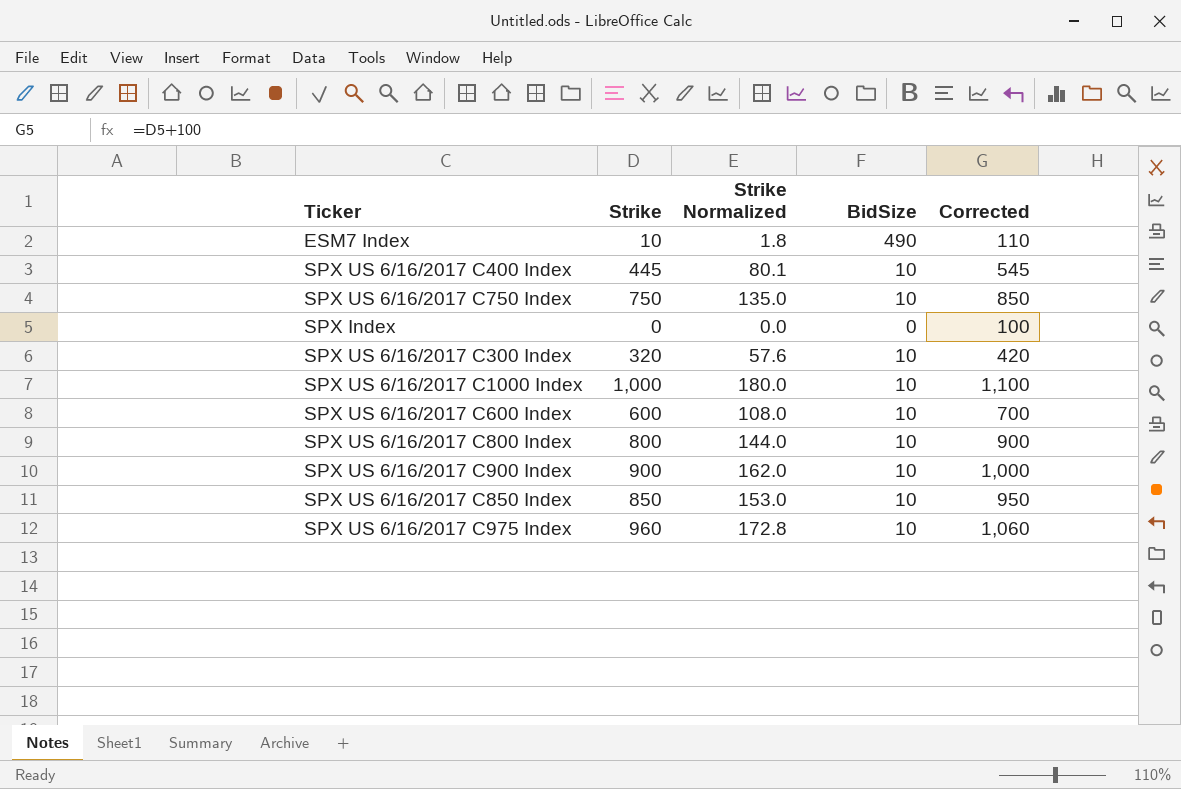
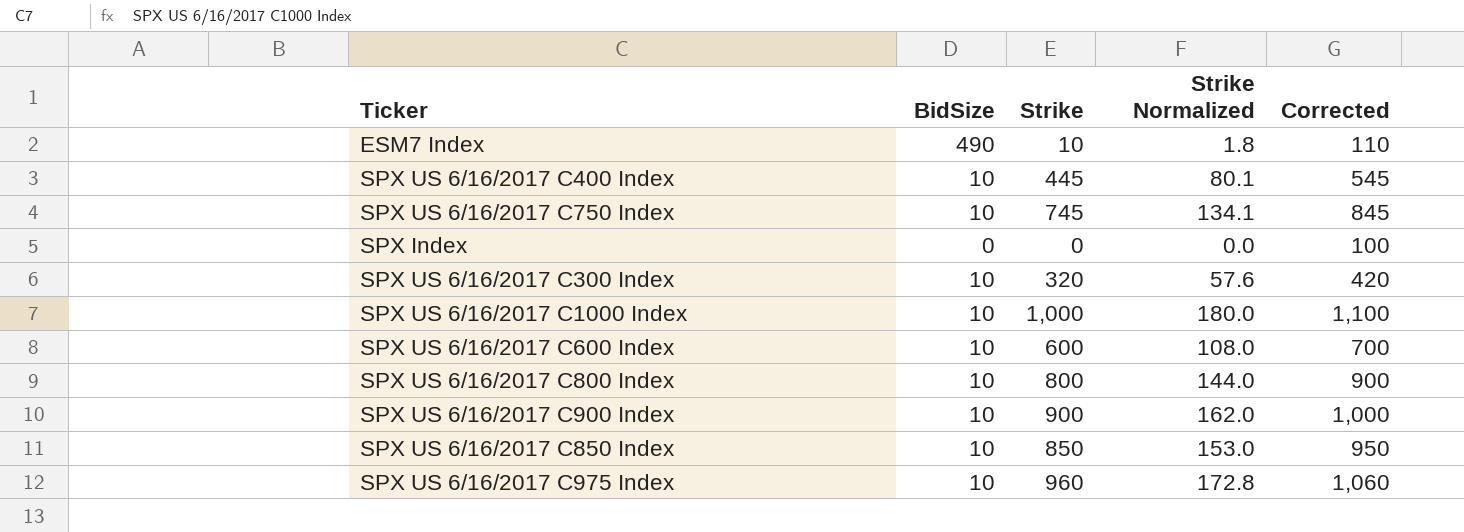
column BidSize | position: 4 -> 2
SPX US 6/16/2017 C750 Index | Strike: 750 -> 745
SPX US 6/16/2017 C750 Index | Strike Normalized: 135.0 -> 134.1
SPX US 6/16/2017 C750 Index | Corrected: 850 -> 845

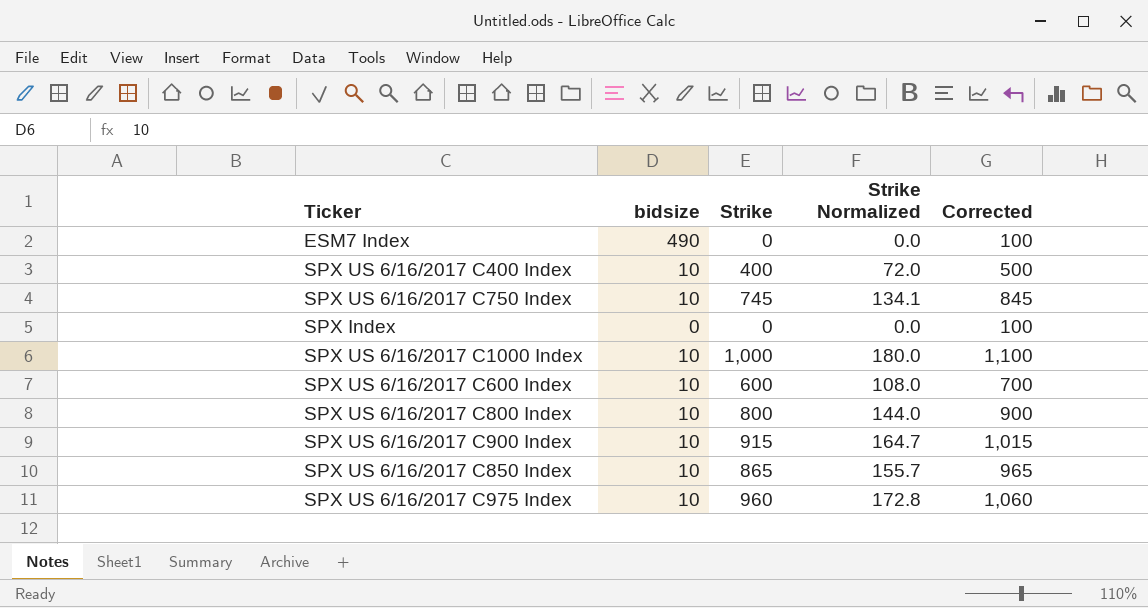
column name: BidSize -> bidsize
row SPX US 6/16/2017 C300 Index: 10 | 320 | 57.6 | 420 -> none
ESM7 Index | Strike: 10 -> 0
ESM7 Index | Strike Normalized: 1.8 -> 0.0
ESM7 Index | Corrected: 110 -> 100
SPX US 6/16/2017 C400 Index | Strike: 445 -> 400
SPX US 6/16/2017 C400 Index | Strike Normalized: 80.1 -> 72.0
SPX US 6/16/2017 C400 Index | Corrected: 545 -> 500
SPX US 6/16/2017 C900 Index | Strike: 900 -> 915
SPX US 6/16/2017 C900 Index | Strike Normalized: 162.0 -> 164.7
SPX US 6/16/2017 C900 Index | Corrected: 1,000 -> 1,015
SPX US 6/16/2017 C850 Index | Strike: 850 -> 865
SPX US 6/16/2017 C850 Index | Strike Normalized: 153.0 -> 155.7
SPX US 6/16/2017 C850 Index | Corrected: 950 -> 965

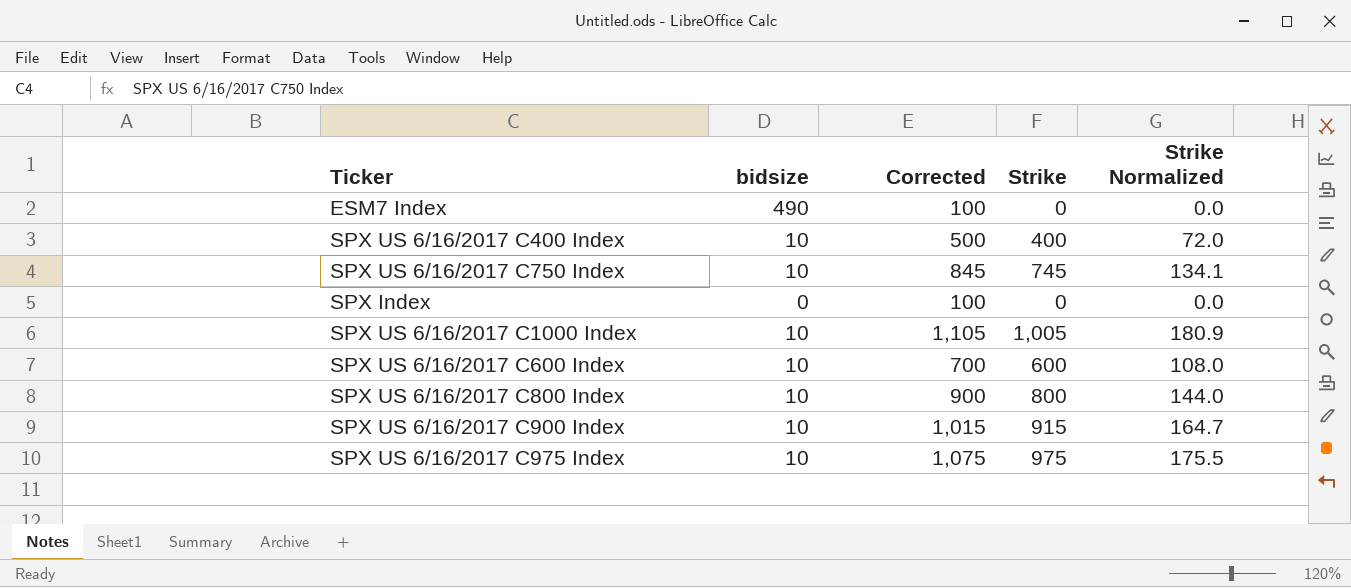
column Corrected | position: 5 -> 3
row SPX US 6/16/2017 C850 Index: 10 | 865 | 155.7 | 965 -> none
SPX US 6/16/2017 C1000 Index | Corrected: 1,100 -> 1,105
SPX US 6/16/2017 C1000 Index | Strike: 1,000 -> 1,005
SPX US 6/16/2017 C1000 Index | Strike Normalized: 180.0 -> 180.9
SPX US 6/16/2017 C975 Index | Corrected: 1,060 -> 1,075
SPX US 6/16/2017 C975 Index | Strike: 960 -> 975
SPX US 6/16/2017 C975 Index | Strike Normalized: 172.8 -> 175.5

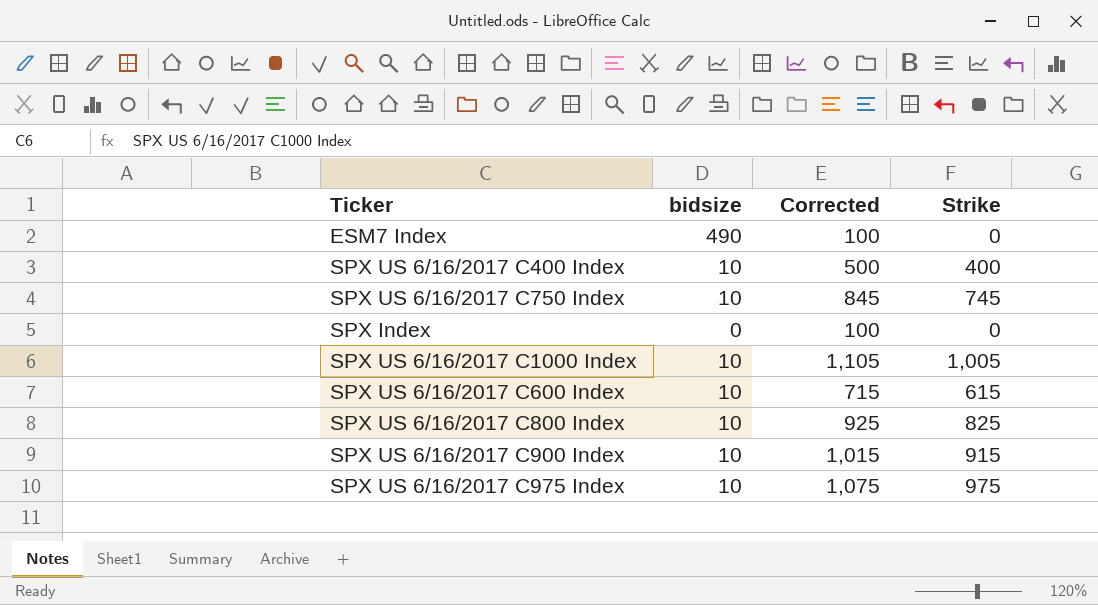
column Strike Normalized | formula: [Strike] * 0.18 -> none
SPX US 6/16/2017 C600 Index | Corrected: 700 -> 715
SPX US 6/16/2017 C600 Index | Strike: 600 -> 615
SPX US 6/16/2017 C800 Index | Corrected: 900 -> 925
SPX US 6/16/2017 C800 Index | Strike: 800 -> 825

